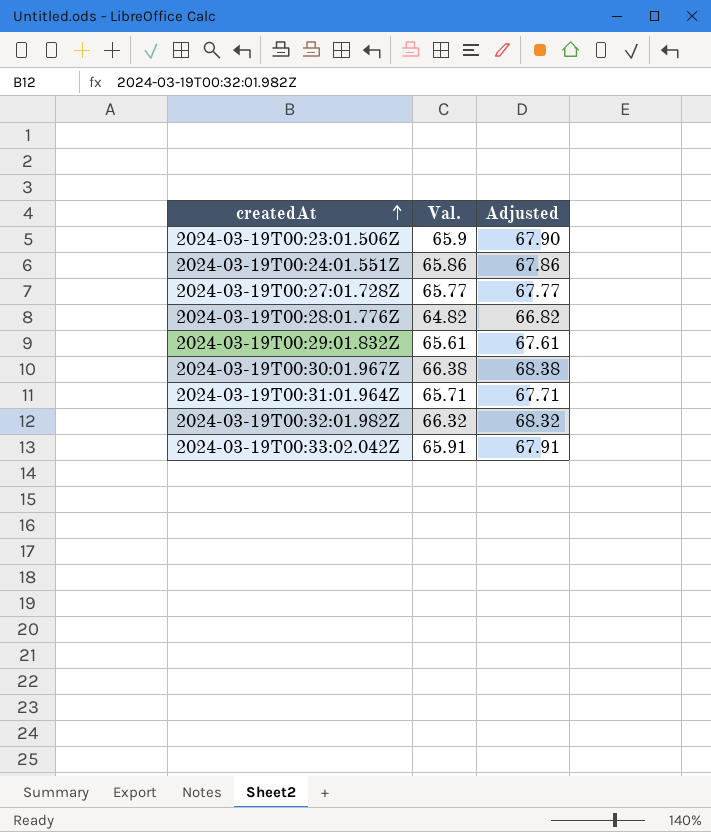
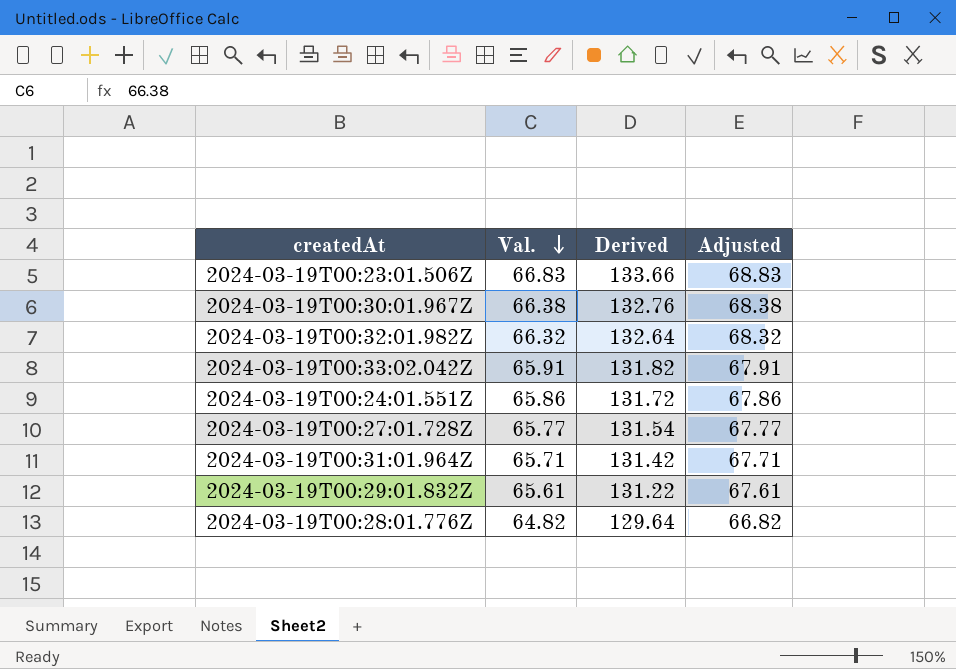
row order: createdAt ascending -> Val. descending
column Derived | formula: none -> [Val.] * 2
2024-03-19T00:23:01.506Z | Val.: 65.9 -> 66.83
2024-03-19T00:23:01.506Z | Adjusted: 67.90 -> 68.83

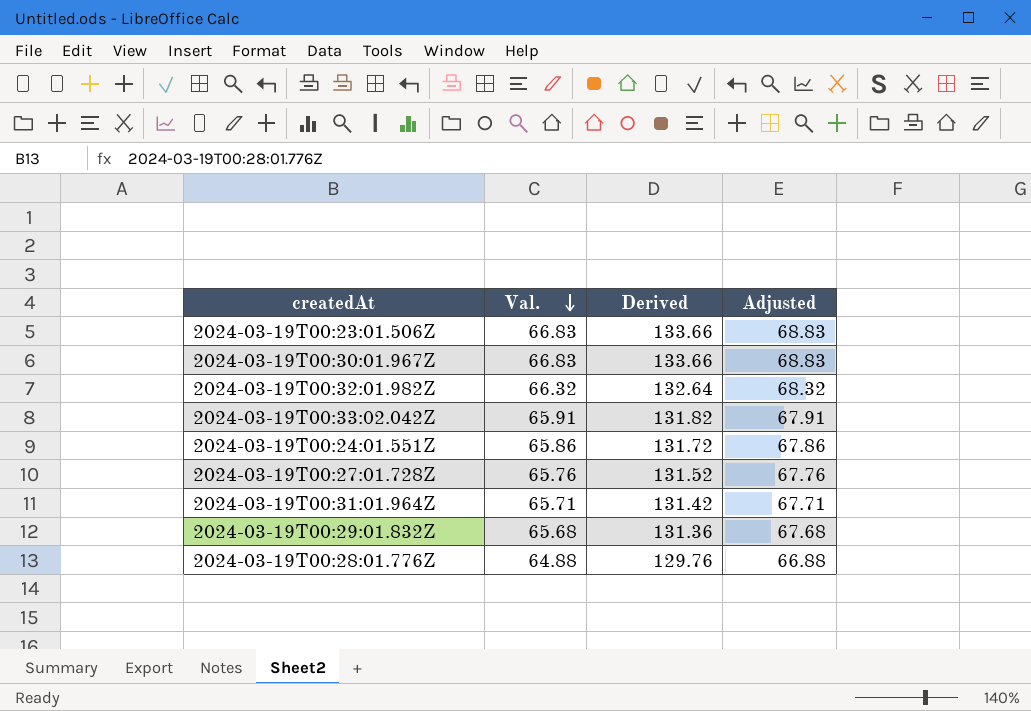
2024-03-19T00:30:01.967Z | Val.: 66.38 -> 66.83
2024-03-19T00:30:01.967Z | Derived: 132.76 -> 133.66
2024-03-19T00:30:01.967Z | Adjusted: 68.38 -> 68.83
2024-03-19T00:27:01.728Z | Val.: 65.77 -> 65.76
2024-03-19T00:27:01.728Z | Derived: 131.54 -> 131.52
2024-03-19T00:27:01.728Z | Adjusted: 67.77 -> 67.76
2024-03-19T00:29:01.832Z | Val.: 65.61 -> 65.68
2024-03-19T00:29:01.832Z | Derived: 131.22 -> 131.36
2024-03-19T00:29:01.832Z | Adjusted: 67.61 -> 67.68
2024-03-19T00:28:01.776Z | Val.: 64.82 -> 64.88
2024-03-19T00:28:01.776Z | Derived: 129.64 -> 129.76
2024-03-19T00:28:01.776Z | Adjusted: 66.82 -> 66.88

